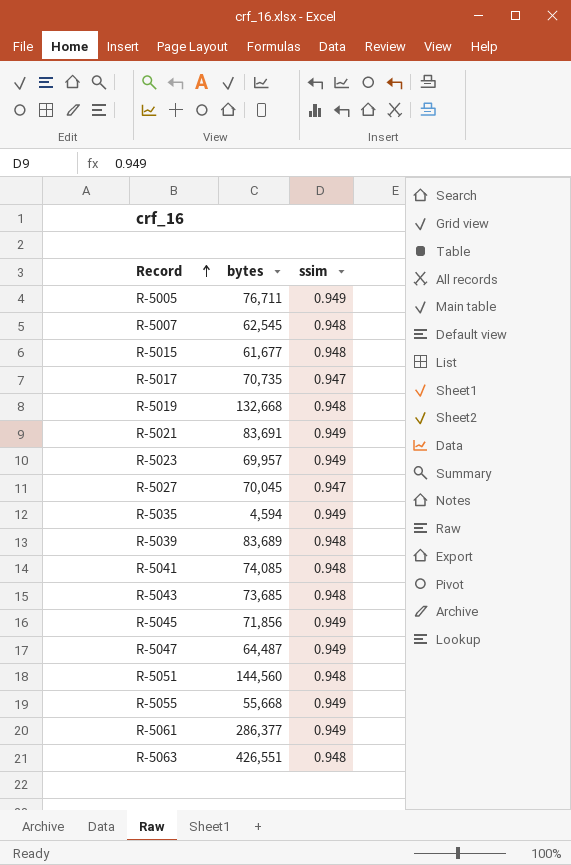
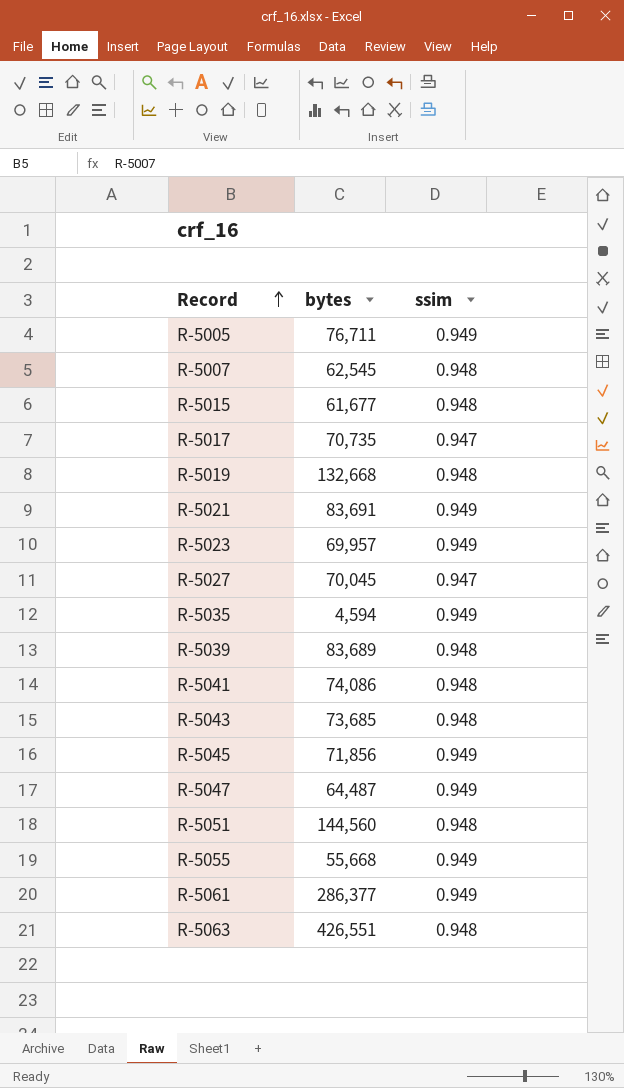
R-5041 | bytes: 74,085 -> 74,086

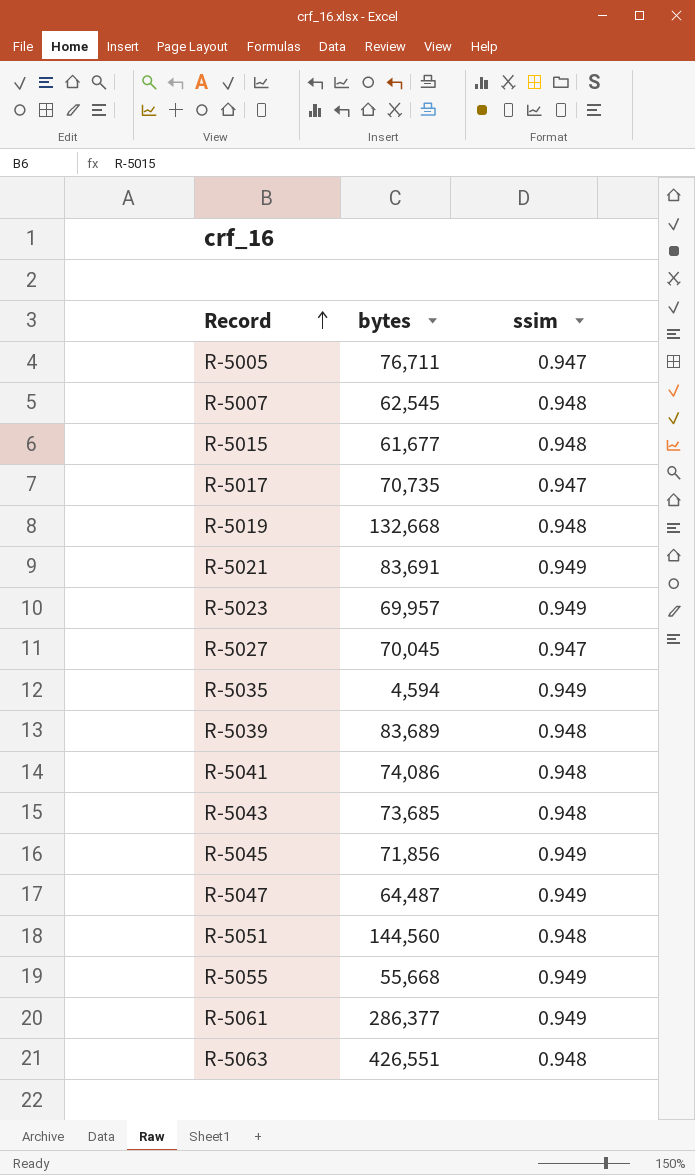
R-5005 | ssim: 0.949 -> 0.947

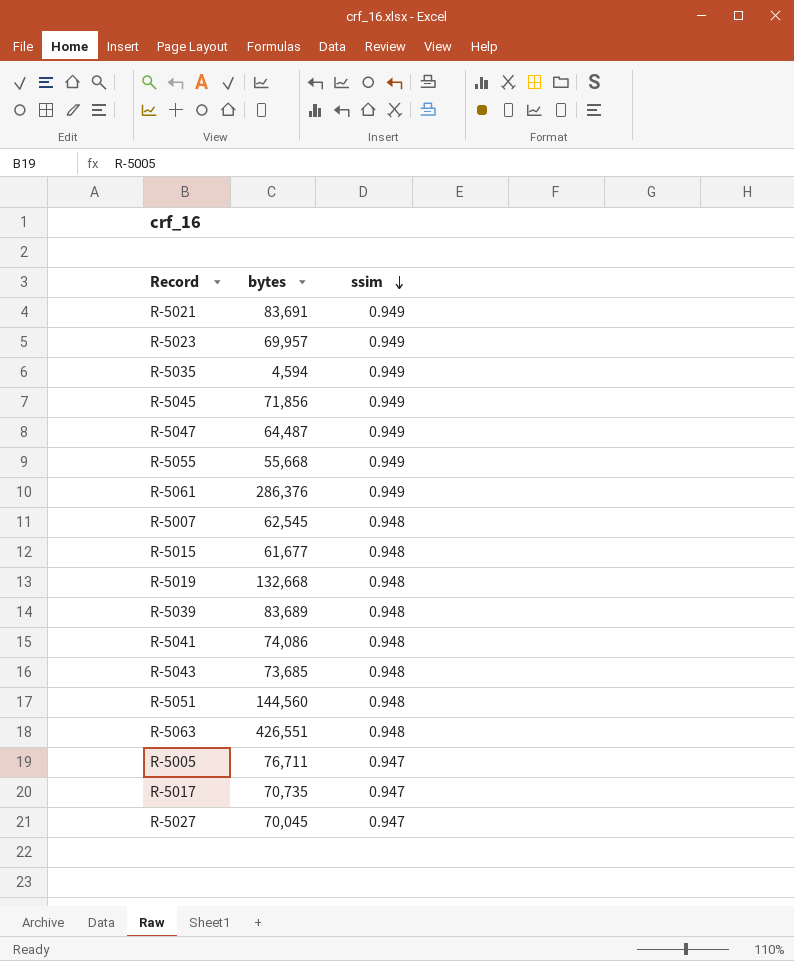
row order: Record ascending -> ssim descending
R-5061 | bytes: 286,377 -> 286,376

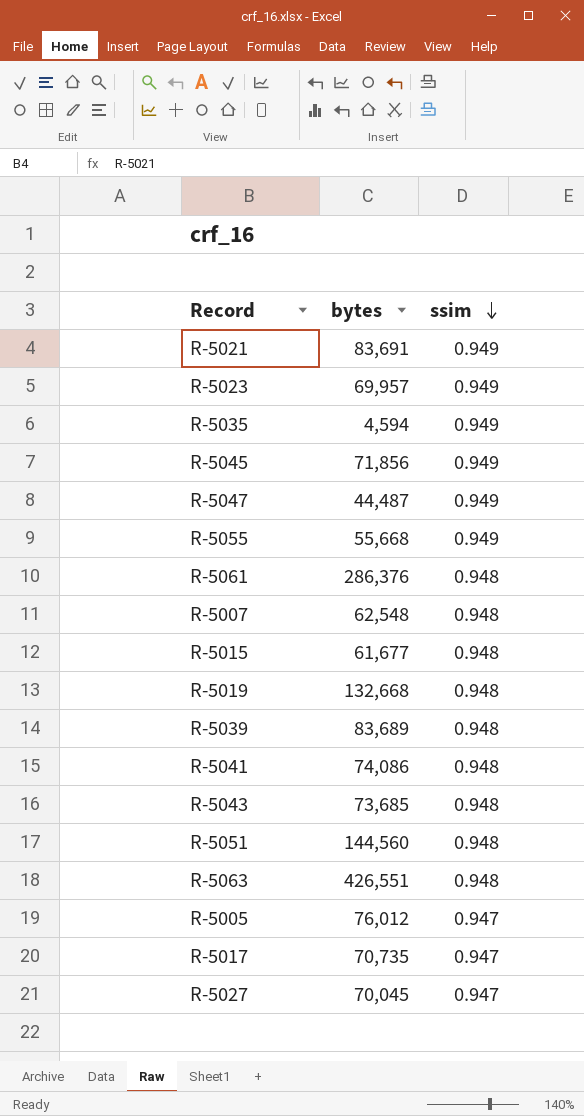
R-5047 | bytes: 64,487 -> 44,487
R-5061 | ssim: 0.949 -> 0.948
R-5007 | bytes: 62,545 -> 62,548
R-5005 | bytes: 76,711 -> 76,012

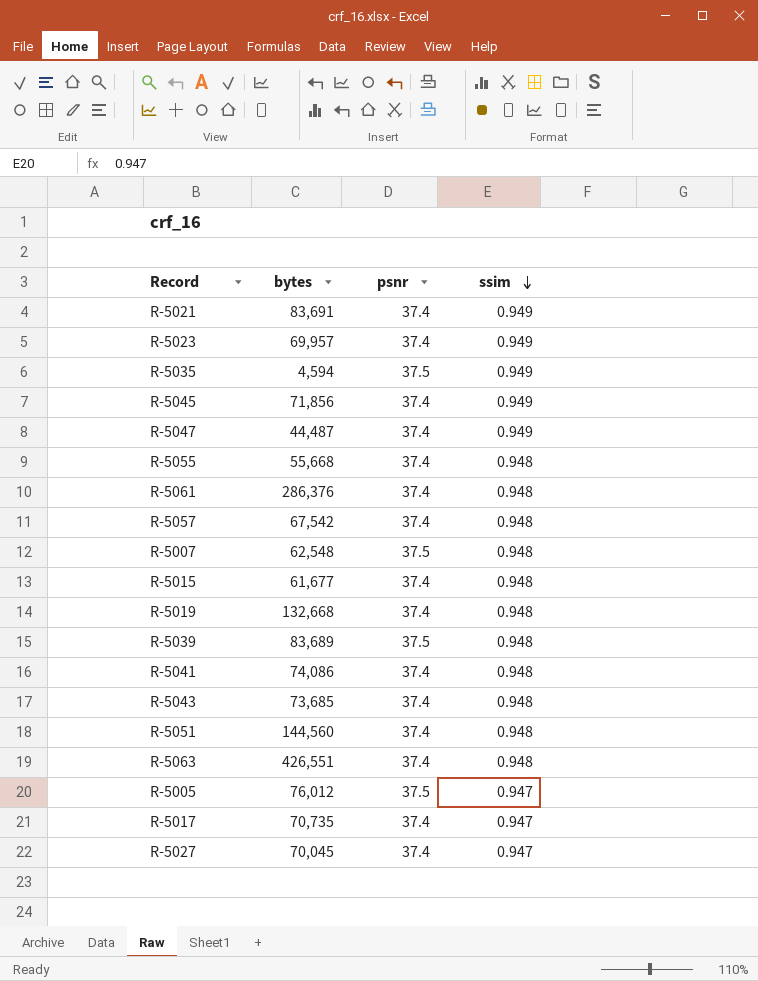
column psnr | position: none -> 3
R-5055 | ssim: 0.949 -> 0.948
row R-5057: none -> 67,542 | 37.4 | 0.948

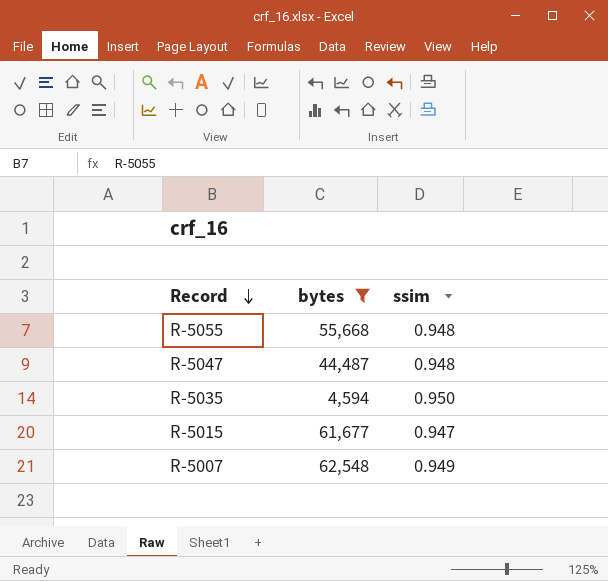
filter: none -> bytes <= 62,548
row order: ssim descending -> Record descending
column psnr | position: 3 -> none
R-5047 | ssim: 0.949 -> 0.948
R-5035 | ssim: 0.949 -> 0.950
R-5015 | ssim: 0.948 -> 0.947
R-5007 | ssim: 0.948 -> 0.949

